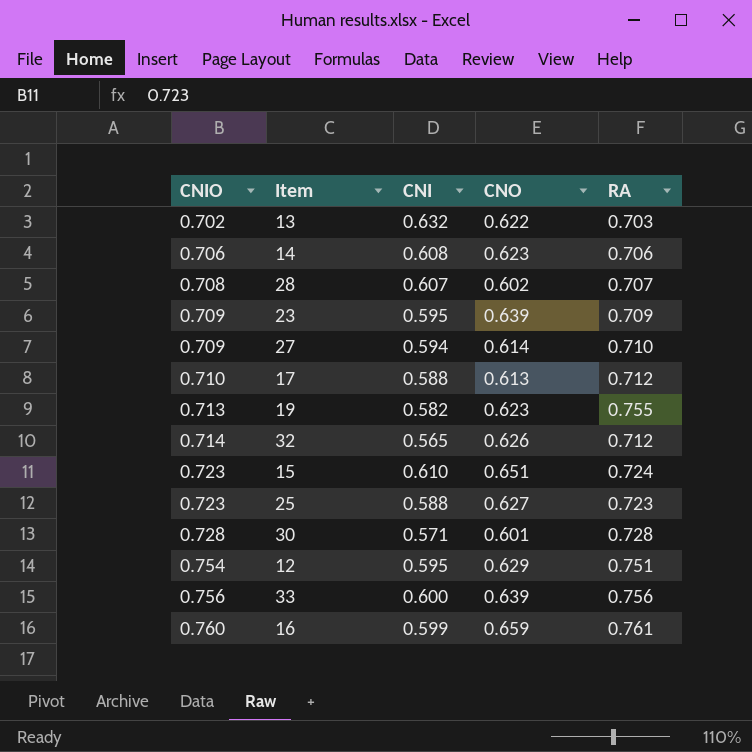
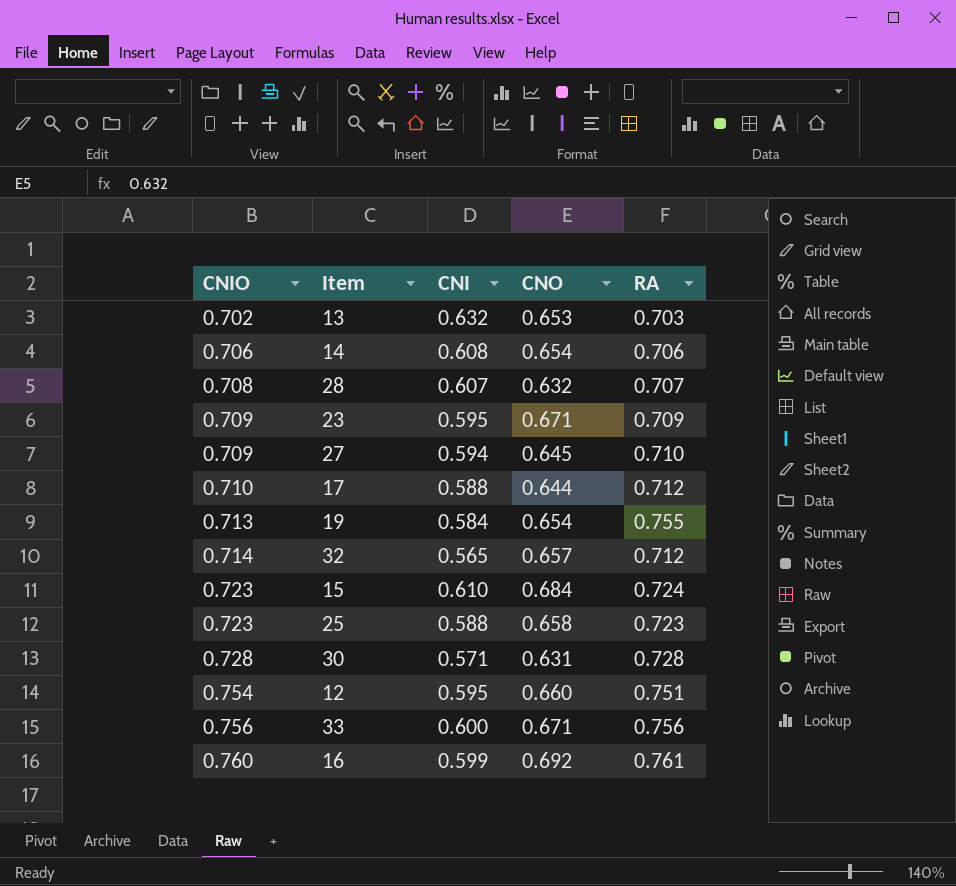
13 | CNO: 0.622 -> 0.653
14 | CNO: 0.623 -> 0.654
28 | CNO: 0.602 -> 0.632
23 | CNO: 0.639 -> 0.671
27 | CNO: 0.614 -> 0.645
17 | CNO: 0.613 -> 0.644
19 | CNI: 0.582 -> 0.584
19 | CNO: 0.623 -> 0.654
32 | CNO: 0.626 -> 0.657
15 | CNO: 0.651 -> 0.684
25 | CNO: 0.627 -> 0.658
30 | CNO: 0.601 -> 0.631
12 | CNO: 0.629 -> 0.660
33 | CNO: 0.639 -> 0.671
16 | CNO: 0.659 -> 0.692

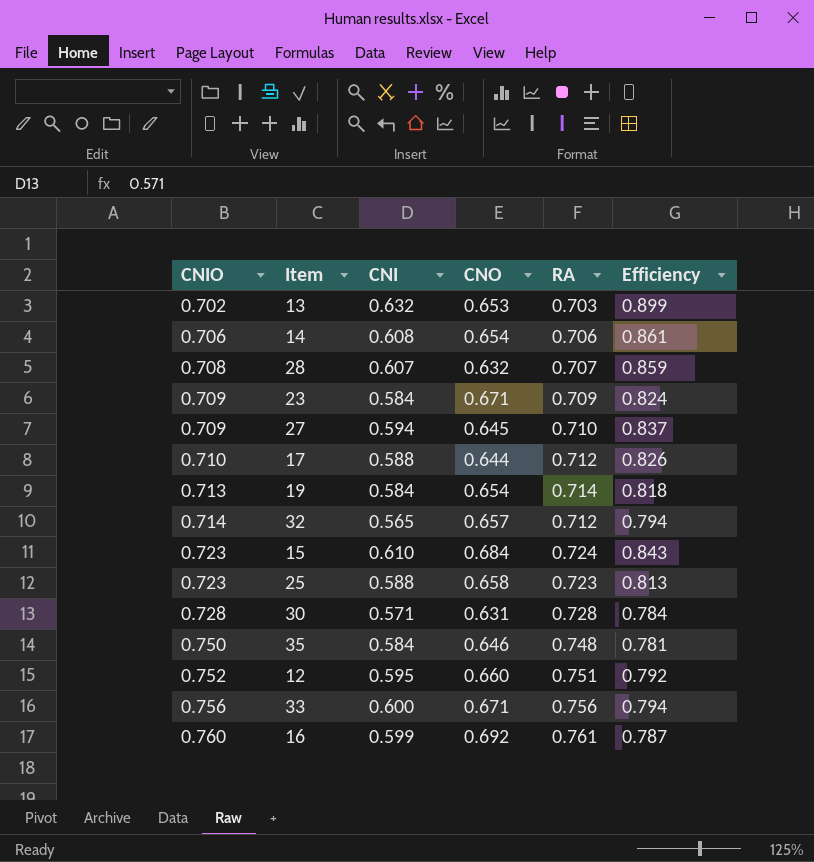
column Efficiency | formula: none -> [CNI] / [RA]
23 | CNI: 0.595 -> 0.584
19 | RA: 0.755 -> 0.714
row 35: none -> 0.750 | 0.584 | 0.646 | 0.748 | 0.781
12 | CNIO: 0.754 -> 0.752

